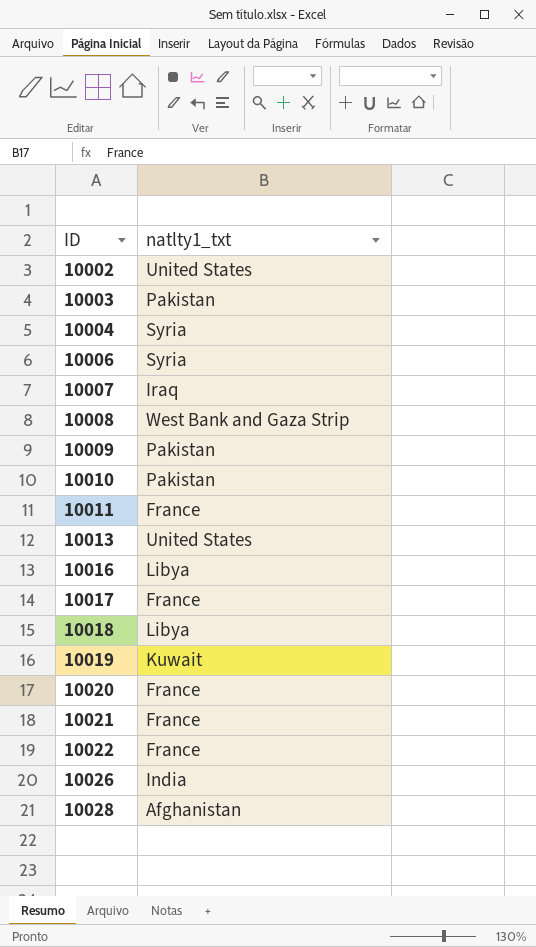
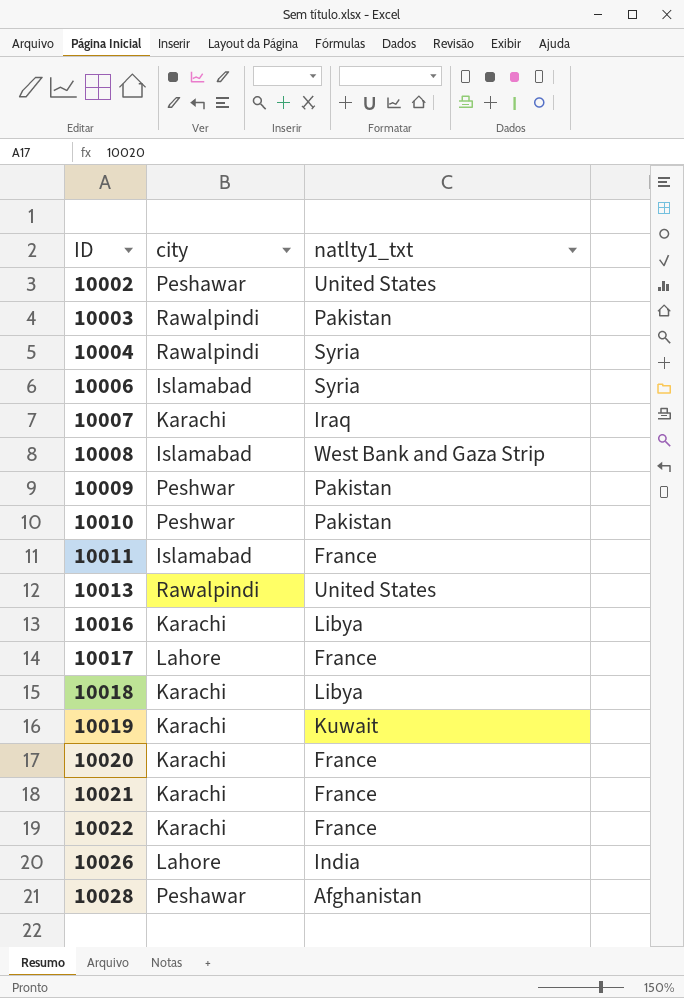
column city | position: none -> 2

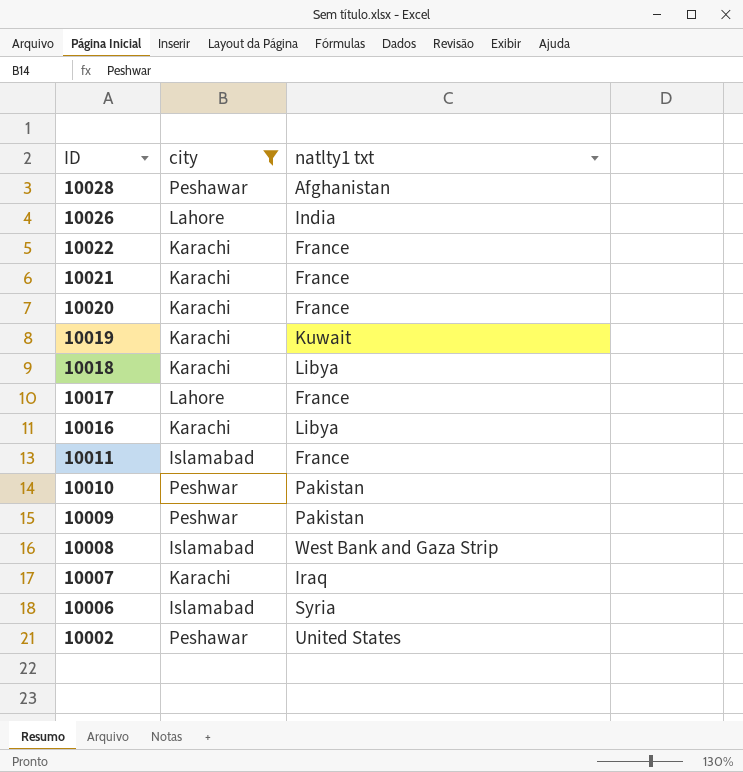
filter: none -> city != Rawalpindi
row order: ID ascending -> ID descending
column name: natlty1_txt -> natlty1 txt

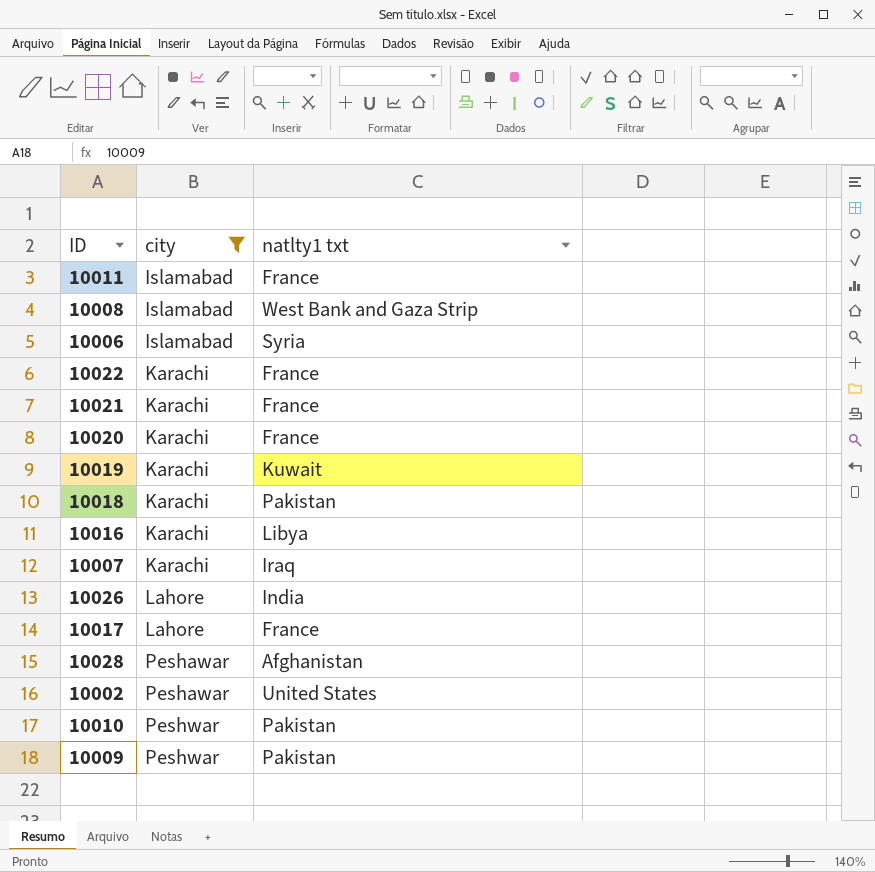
row order: ID descending -> city ascending
10018 | natlty1 txt: Libya -> Pakistan

